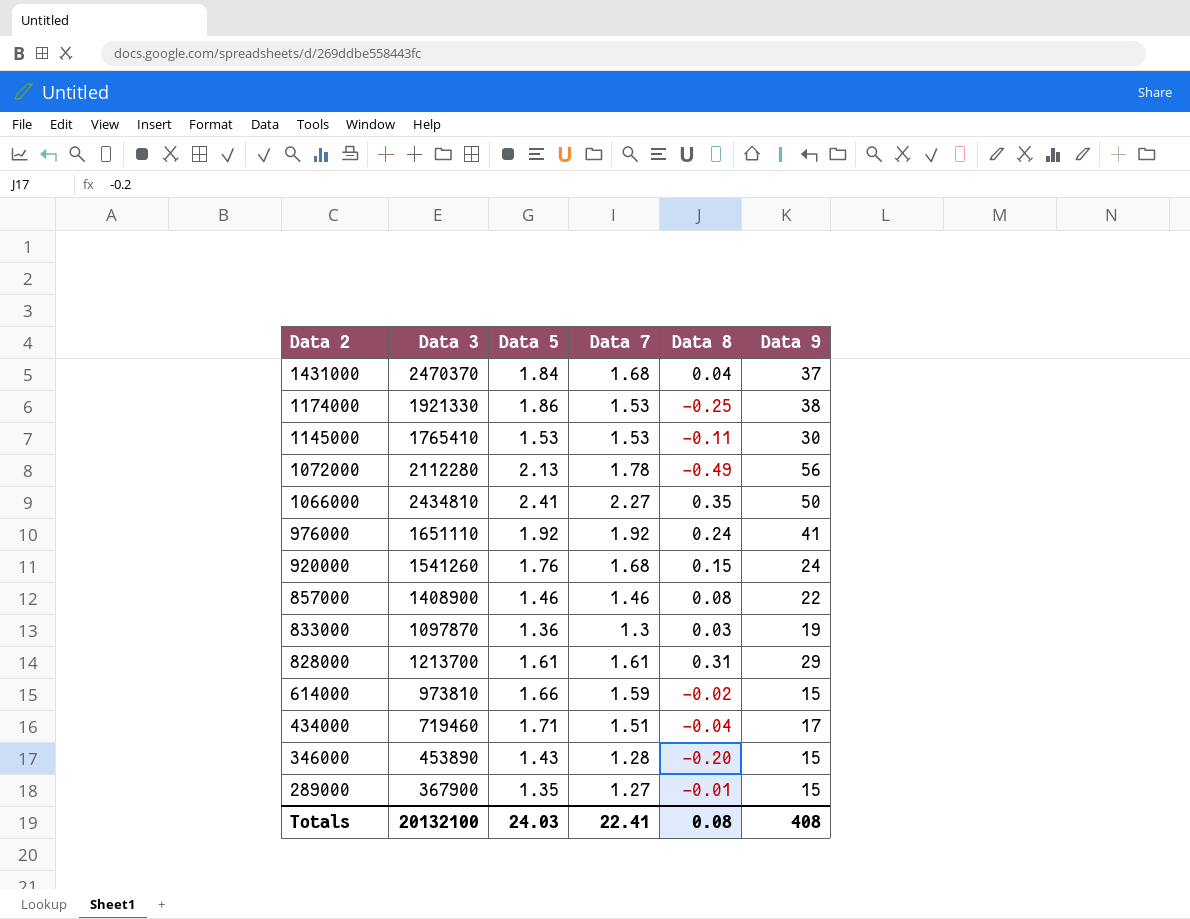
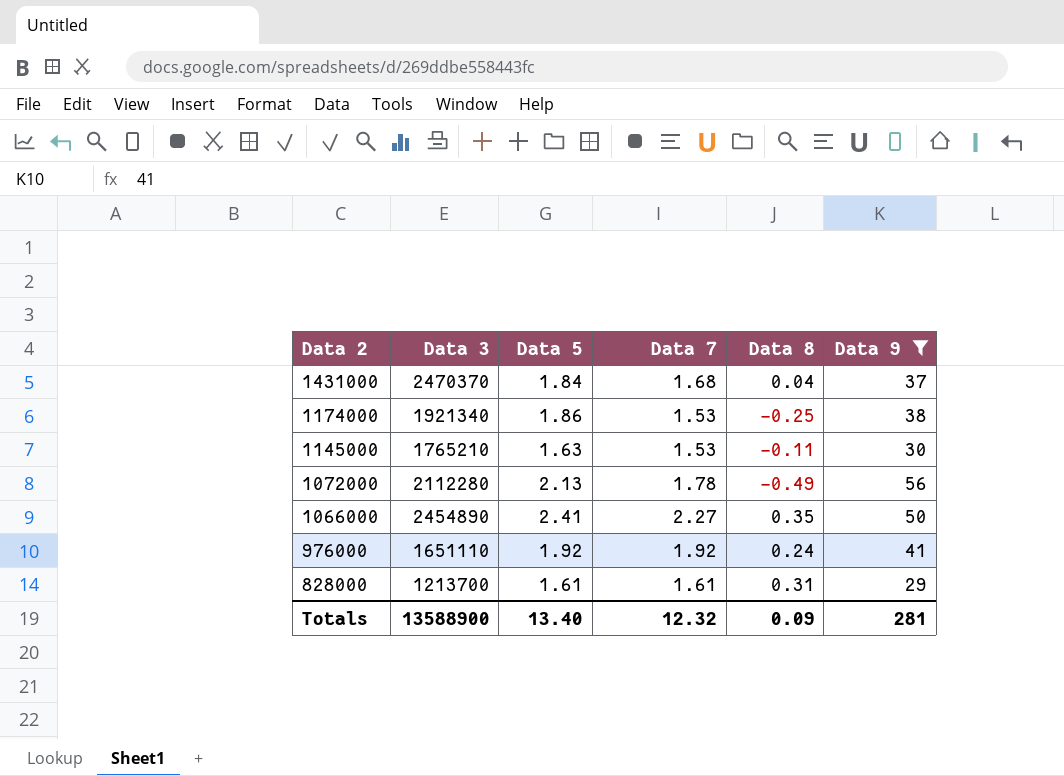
filter: none -> Data 9 >= 29
1174000 | Data 3: 1921330 -> 1921340
1145000 | Data 3: 1765410 -> 1765210
1145000 | Data 5: 1.53 -> 1.63
1066000 | Data 3: 2434810 -> 2454890
Totals | Data 3: 20132100 -> 13588900
Totals | Data 5: 24.03 -> 13.40
Totals | Data 7: 22.41 -> 12.32
Totals | Data 8: 0.08 -> 0.09
Totals | Data 9: 408 -> 281

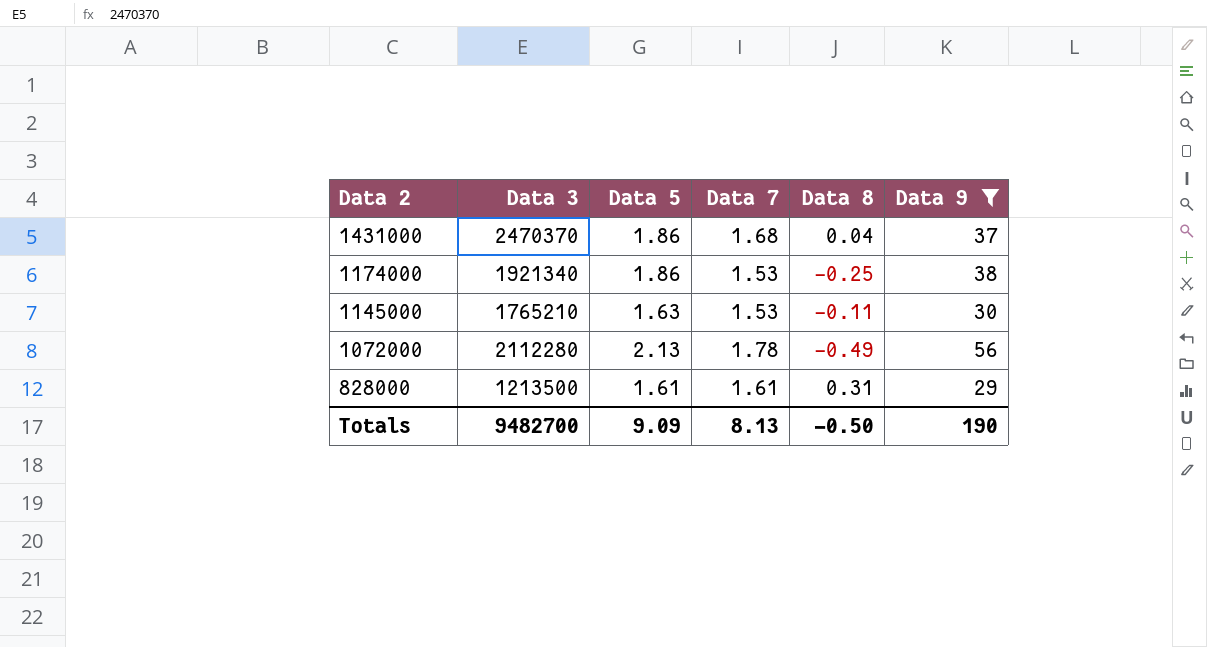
row 1066000: 2454890 | 2.41 | 2.27 | 0.35 | 50 -> none
row 976000: 1651110 | 1.92 | 1.92 | 0.24 | 41 -> none
1431000 | Data 5: 1.84 -> 1.86
828000 | Data 3: 1213700 -> 1213500
Totals | Data 3: 13588900 -> 9482700
Totals | Data 5: 13.40 -> 9.09
Totals | Data 7: 12.32 -> 8.13
Totals | Data 8: 0.09 -> -0.50
Totals | Data 9: 281 -> 190

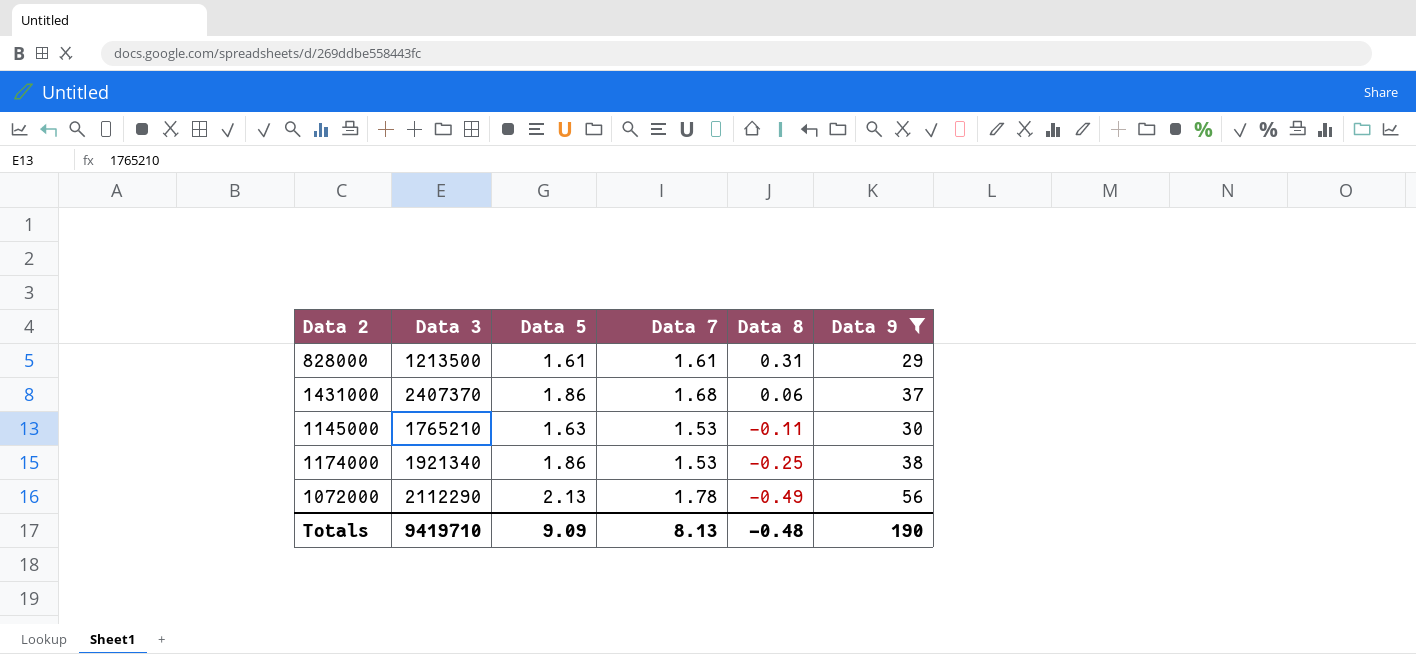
row order: Data 2 descending -> Data 8 descending
1431000 | Data 3: 2470370 -> 2407370
1431000 | Data 8: 0.04 -> 0.06
1072000 | Data 3: 2112280 -> 2112290
Totals | Data 3: 9482700 -> 9419710
Totals | Data 8: -0.50 -> -0.48

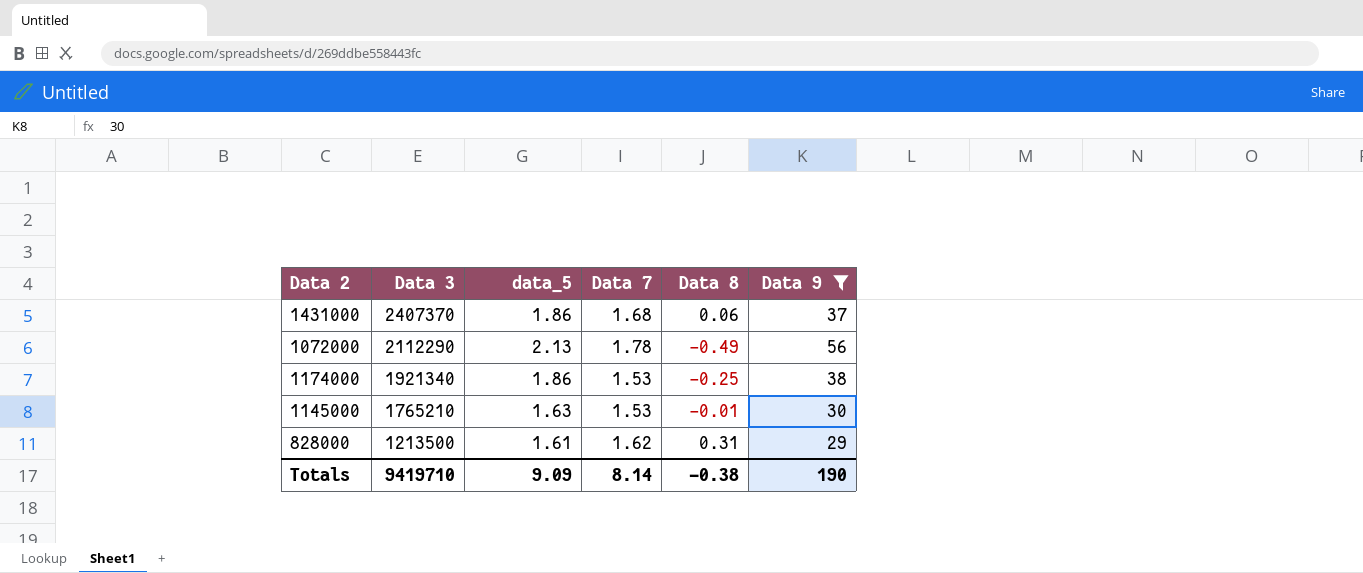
row order: Data 8 descending -> Data 3 descending
column name: Data 5 -> data_5
1145000 | Data 8: -0.11 -> -0.01
828000 | Data 7: 1.61 -> 1.62
Totals | Data 7: 8.13 -> 8.14
Totals | Data 8: -0.48 -> -0.38

